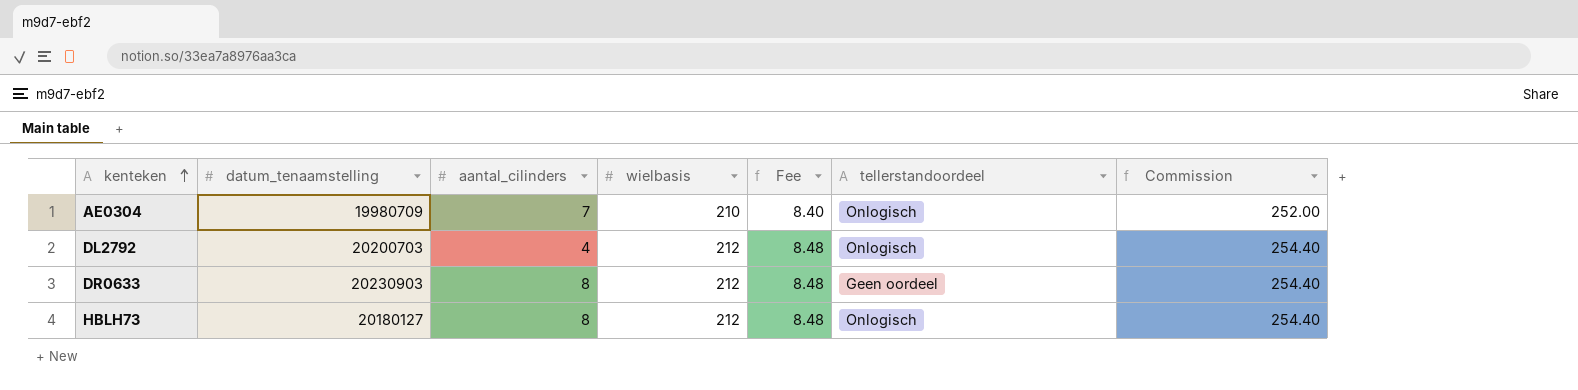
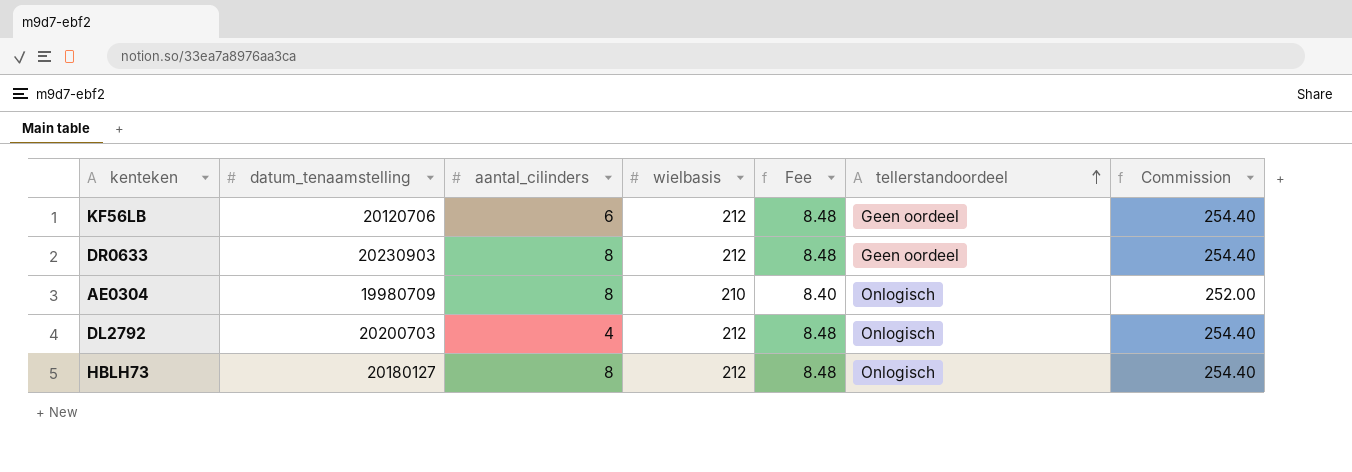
row order: kenteken ascending -> tellerstandoordeel ascending
row KF56LB: none -> 20120706 | 6 | 212 | 8.48 | Geen oordeel | 254.40
AE0304 | aantal_cilinders: 7 -> 8

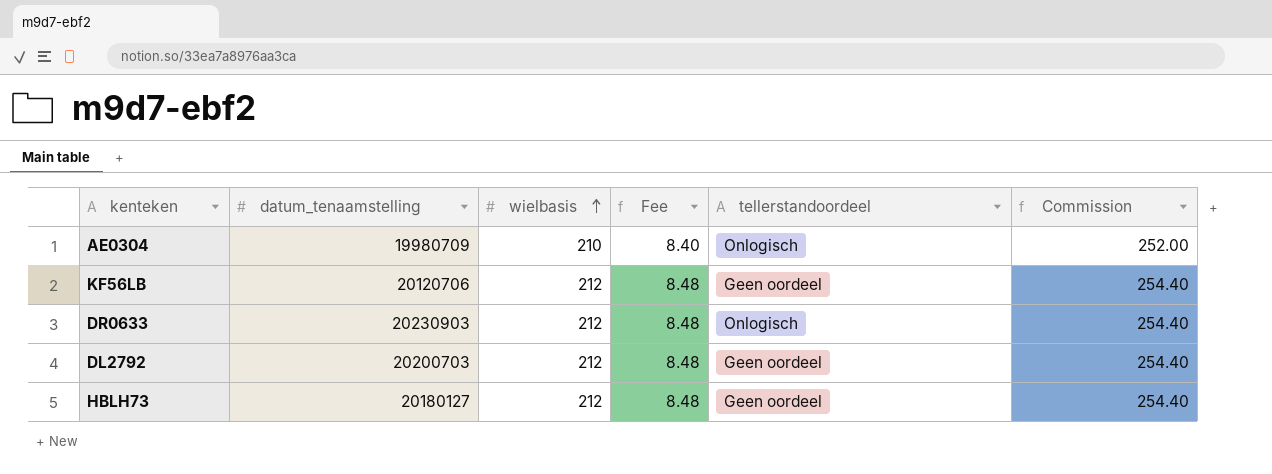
row order: tellerstandoordeel ascending -> wielbasis ascending
column aantal_cilinders | position: 3 -> none
DR0633 | tellerstandoordeel: Geen oordeel -> Onlogisch
DL2792 | tellerstandoordeel: Onlogisch -> Geen oordeel
HBLH73 | tellerstandoordeel: Onlogisch -> Geen oordeel

